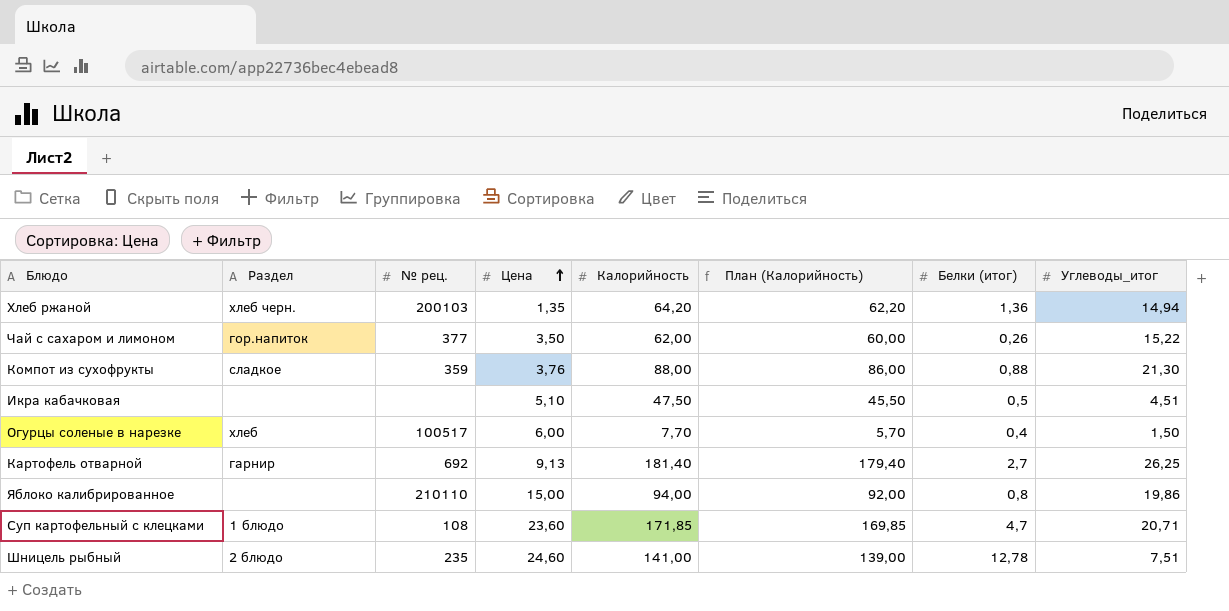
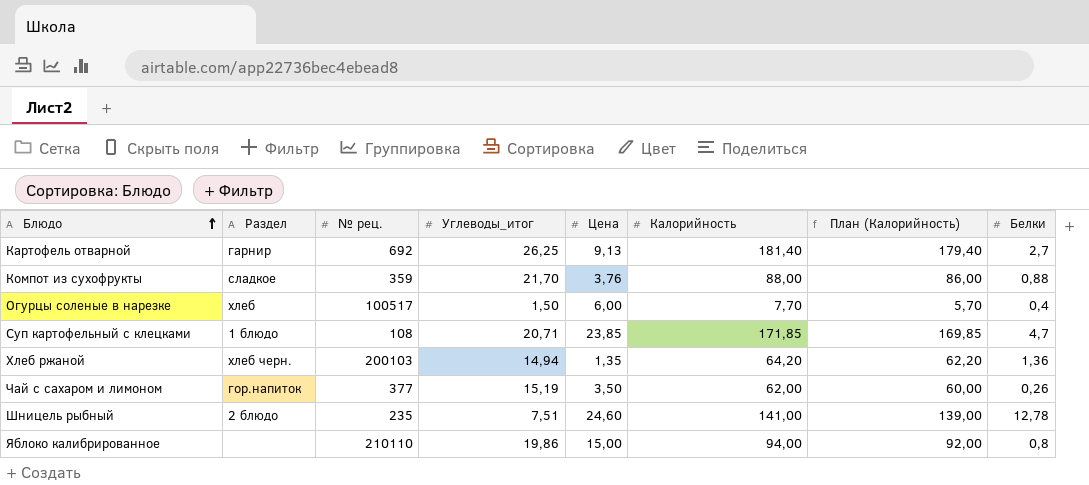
row order: Цена ascending -> Блюдо ascending
column Углеводы_итог | position: 8 -> 4
column name: Белки (итог) -> Белки
row Икра кабачковая: none | none | 5,10 | 47,50 | 45,50 | 0,5 | 4,51 -> none
Компот из сухофрукты | Углеводы_итог: 21,30 -> 21,70
Суп картофельный с клецками | Цена: 23,60 -> 23,85
Чай с сахаром и лимоном | Углеводы_итог: 15,22 -> 15,19

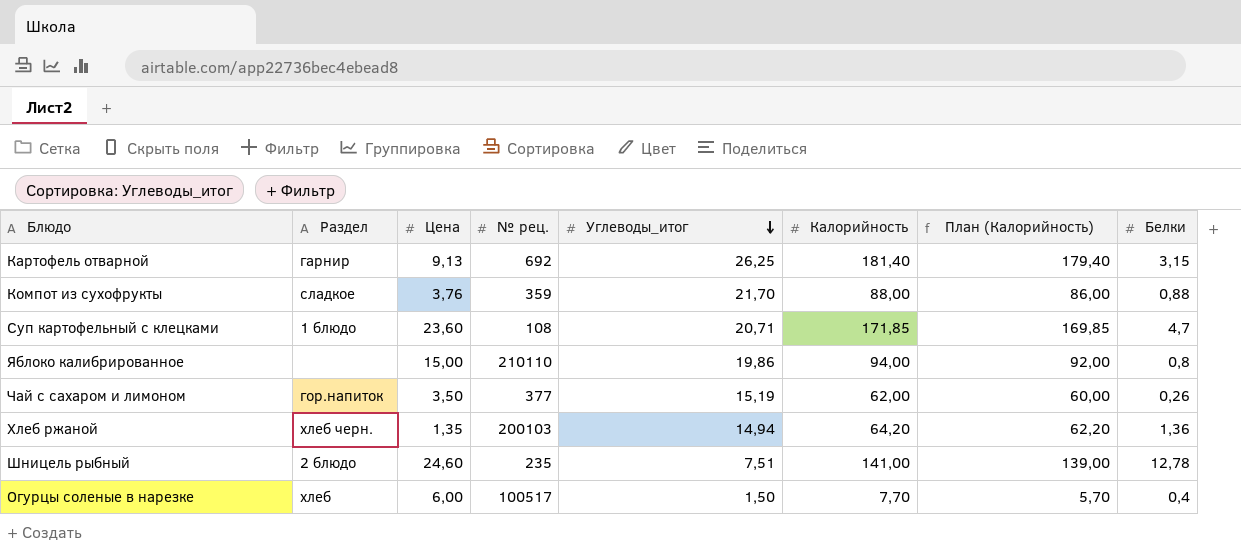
row order: Блюдо ascending -> Углеводы_итог descending
column Цена | position: 5 -> 3
Картофель отварной | Белки: 2,7 -> 3,15
Суп картофельный с клецками | Цена: 23,85 -> 23,60

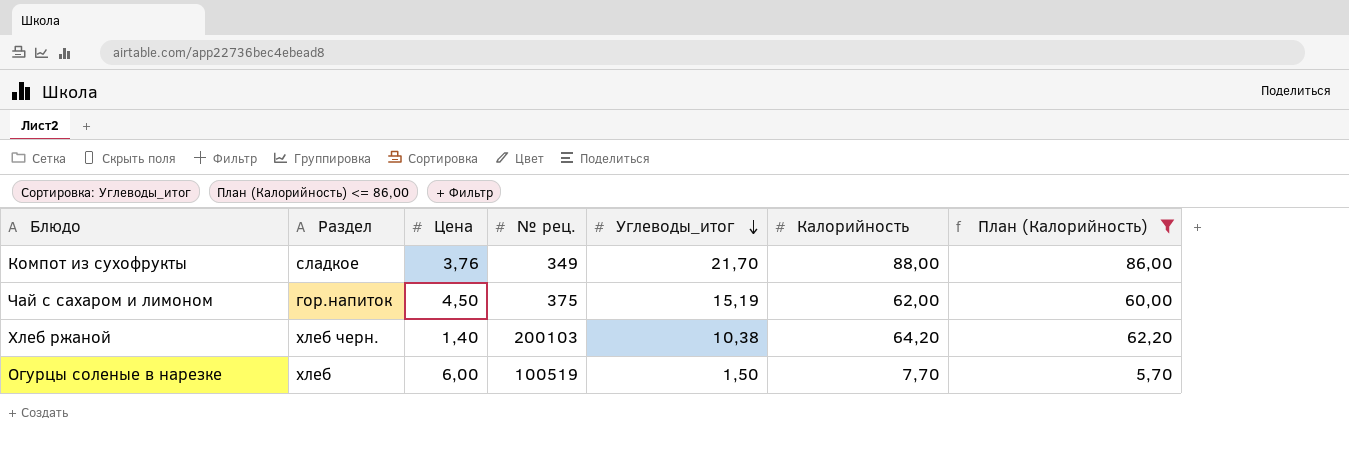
filter: none -> План (Калорийность) <= 86,00
column Белки | position: 8 -> none
Компот из сухофрукты | № рец.: 359 -> 349
Чай с сахаром и лимоном | Цена: 3,50 -> 4,50
Чай с сахаром и лимоном | № рец.: 377 -> 375
Хлеб ржаной | Цена: 1,35 -> 1,40
Хлеб ржаной | Углеводы_итог: 14,94 -> 10,38
Огурцы соленые в нарезке | № рец.: 100517 -> 100519

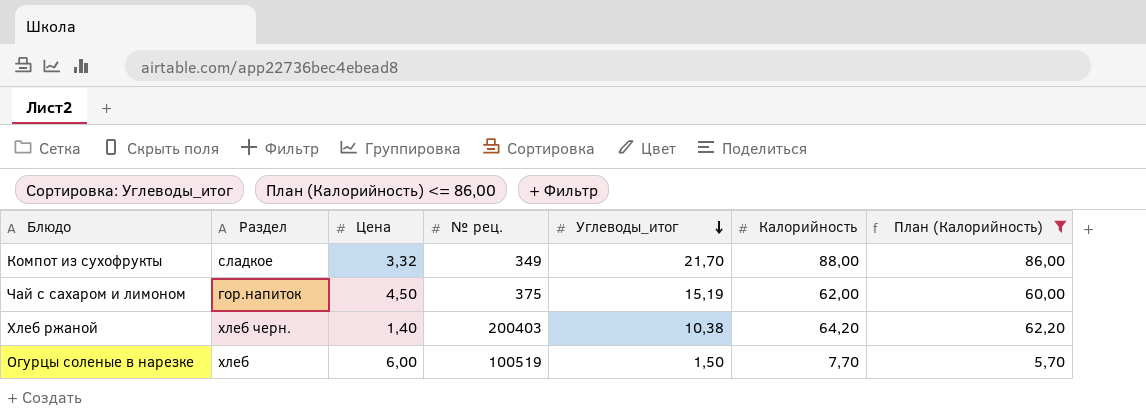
Компот из сухофрукты | Цена: 3,76 -> 3,32
Хлеб ржаной | № рец.: 200103 -> 200403

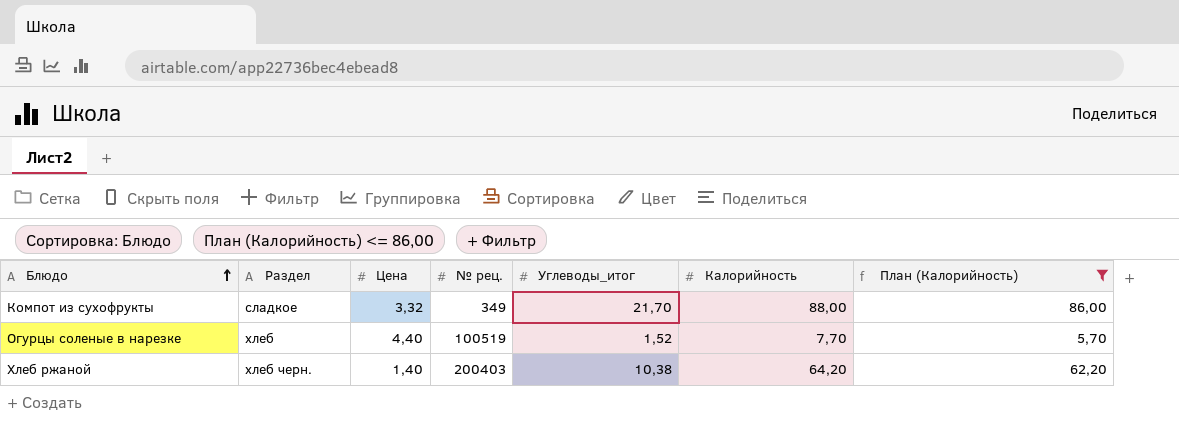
row order: Углеводы_итог descending -> Блюдо ascending
row Чай с сахаром и лимоном: гор.напиток | 4,50 | 375 | 15,19 | 62,00 | 60,00 -> none
Огурцы соленые в нарезке | Цена: 6,00 -> 4,40
Огурцы соленые в нарезке | Углеводы_итог: 1,50 -> 1,52

